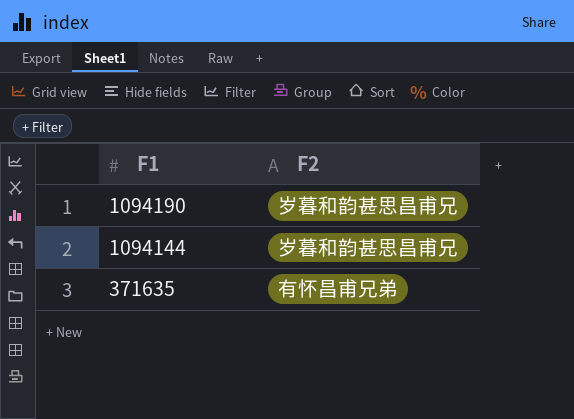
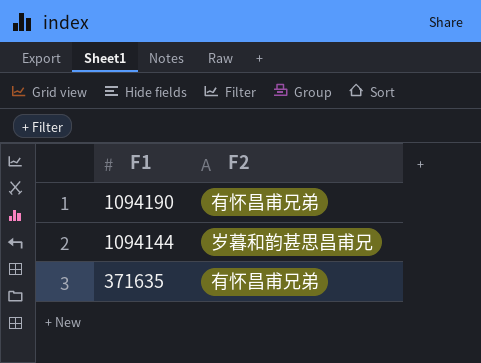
1094190 | F2: 岁暮和韵甚思昌甫兄 -> 有怀昌甫兄弟

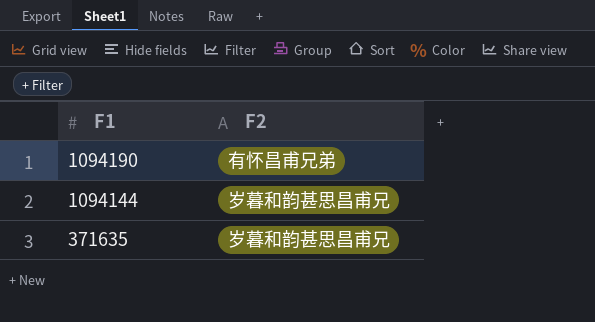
371635 | F2: 有怀昌甫兄弟 -> 岁暮和韵甚思昌甫兄

